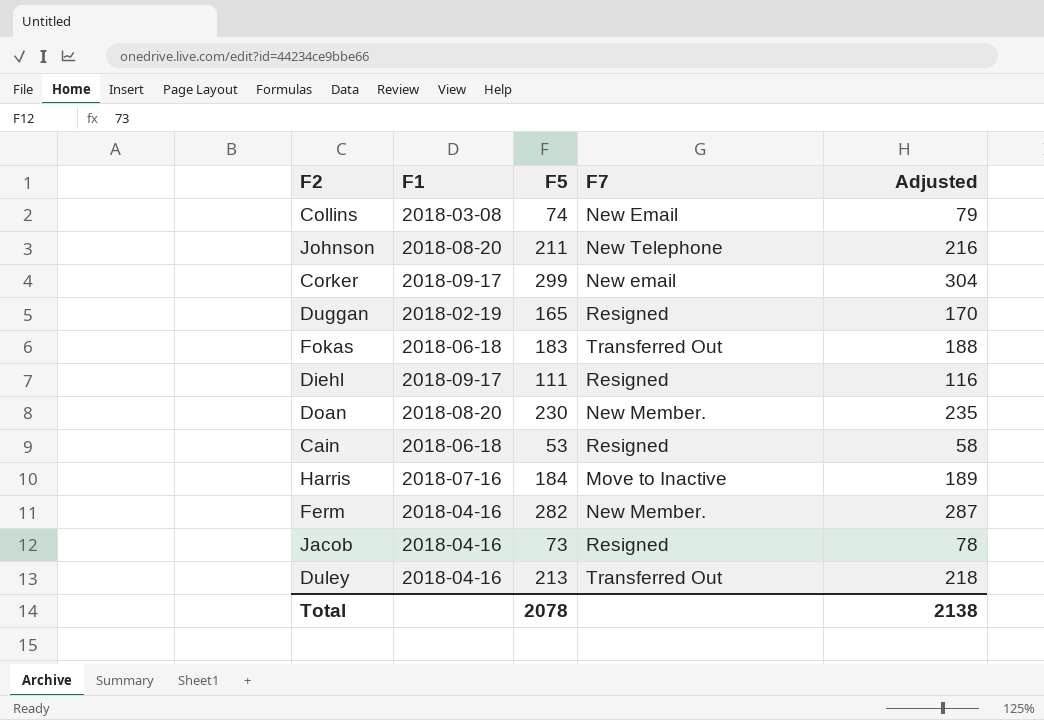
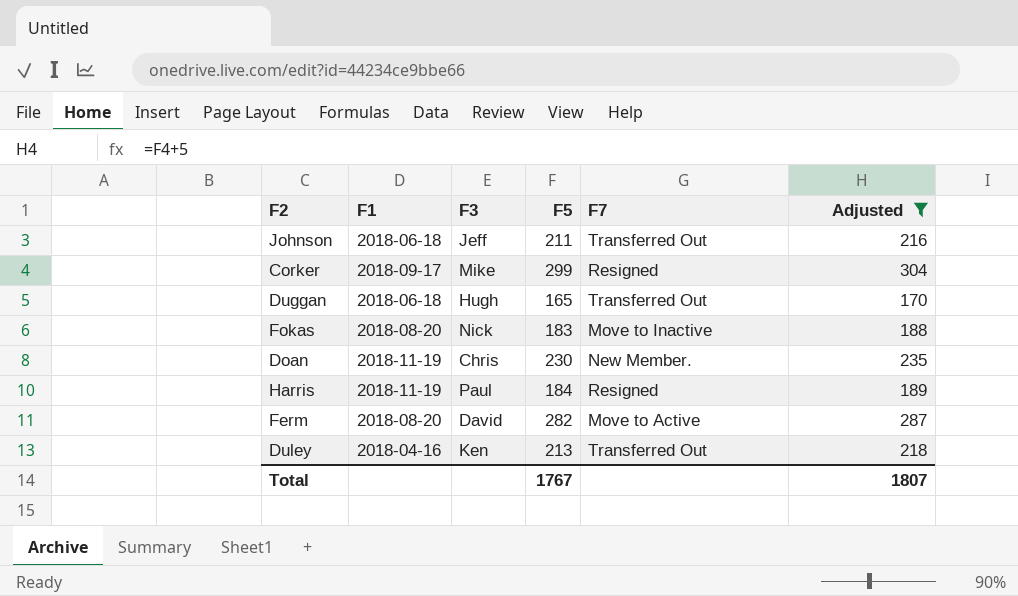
filter: none -> Adjusted >= 170
column F3 | position: none -> 3
Johnson | F1: 2018-08-20 -> 2018-06-18
Johnson | F7: New Telephone -> Transferred Out
Corker | F7: New email -> Resigned
Duggan | F1: 2018-02-19 -> 2018-06-18
Duggan | F7: Resigned -> Transferred Out
Fokas | F1: 2018-06-18 -> 2018-08-20
Fokas | F7: Transferred Out -> Move to Inactive
Doan | F1: 2018-08-20 -> 2018-11-19
Harris | F1: 2018-07-16 -> 2018-11-19
Harris | F7: Move to Inactive -> Resigned
Ferm | F1: 2018-04-16 -> 2018-08-20
Ferm | F7: New Member. -> Move to Active
Total | F5: 2078 -> 1767
Total | Adjusted: 2138 -> 1807

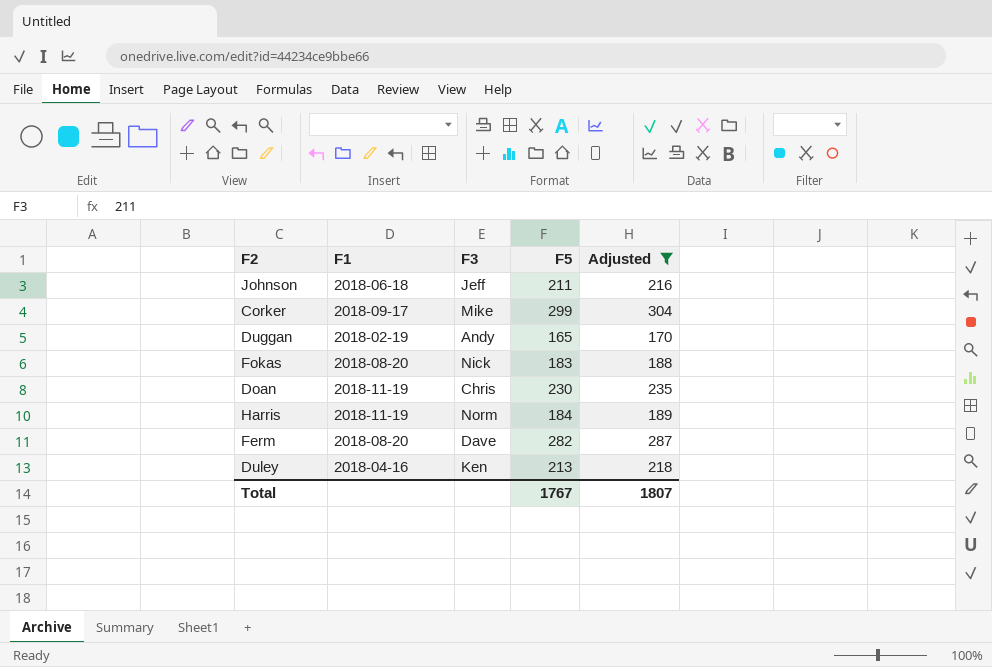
column F7 | position: 5 -> none
Duggan | F1: 2018-06-18 -> 2018-02-19
Duggan | F3: Hugh -> Andy
Harris | F3: Paul -> Norm
Ferm | F3: David -> Dave

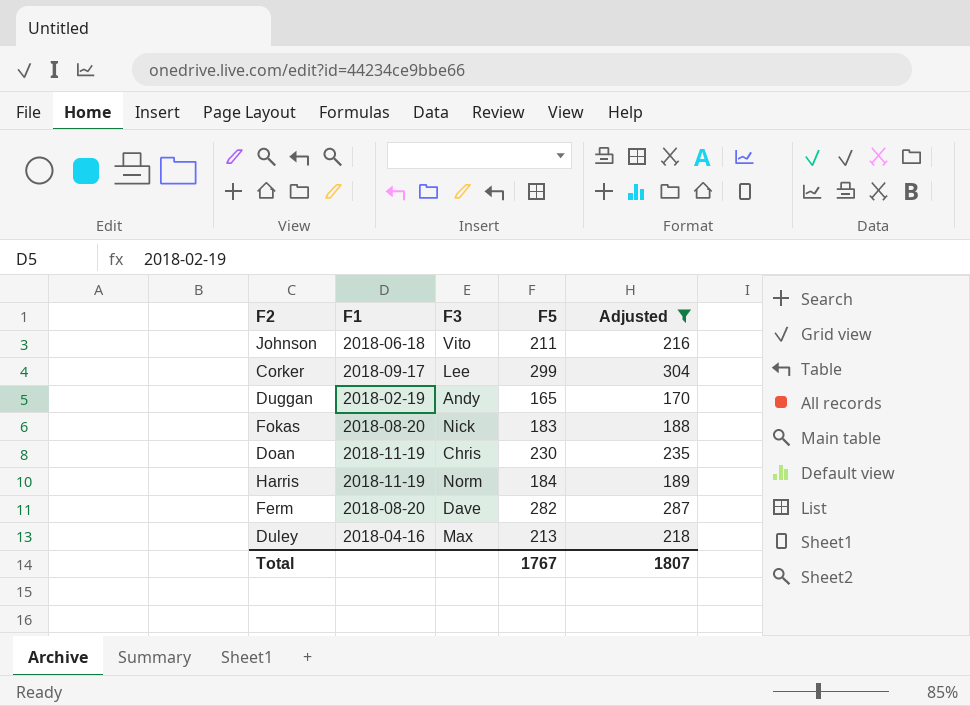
Johnson | F3: Jeff -> Vito
Corker | F3: Mike -> Lee
Duley | F3: Ken -> Max

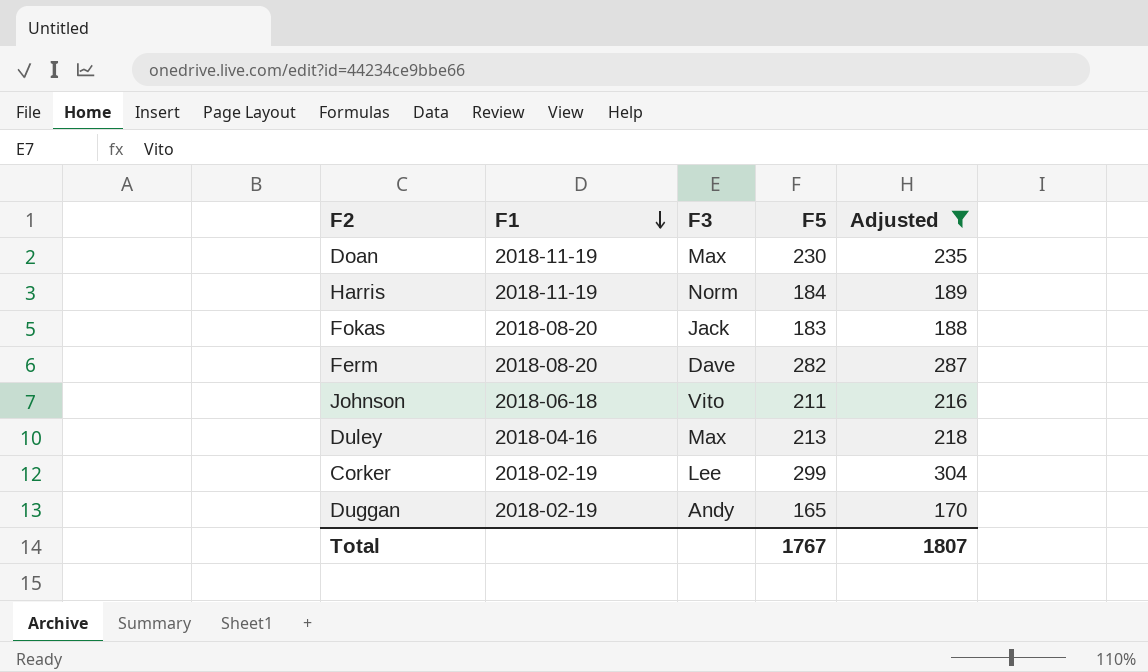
row order: none -> F1 descending
Doan | F3: Chris -> Max
Fokas | F3: Nick -> Jack
Corker | F1: 2018-09-17 -> 2018-02-19

